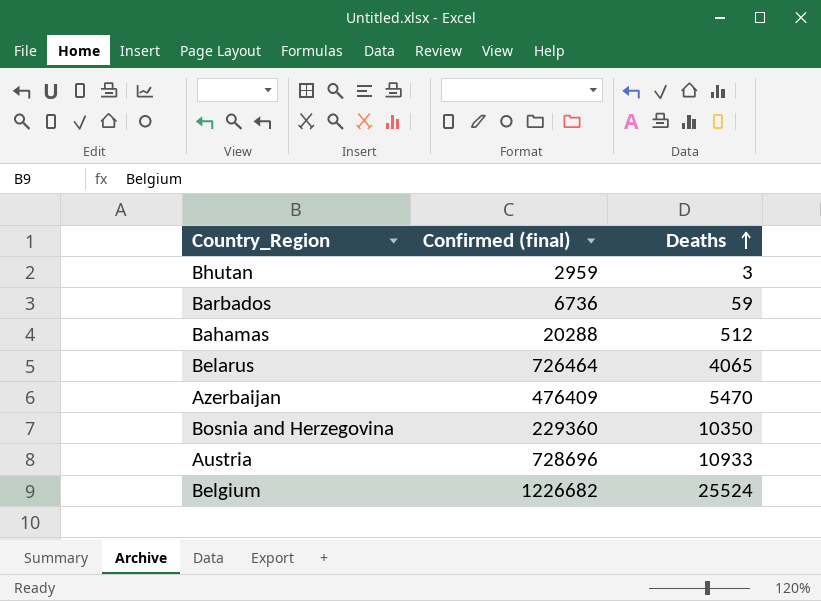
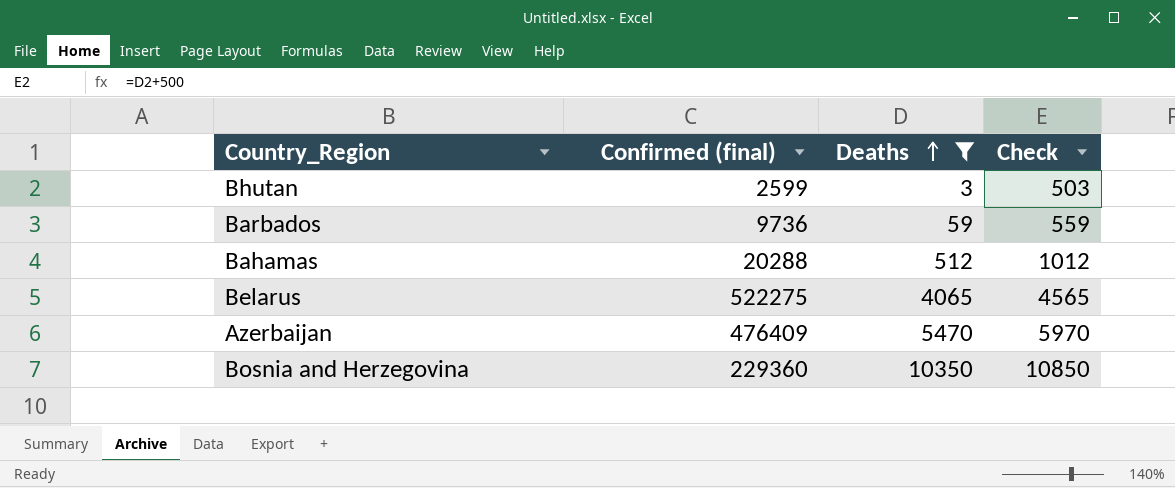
filter: none -> Deaths <= 10350
column Check | formula: none -> [Deaths] + 500
Bhutan | Confirmed (final): 2959 -> 2599
Barbados | Confirmed (final): 6736 -> 9736
Belarus | Confirmed (final): 726464 -> 522275

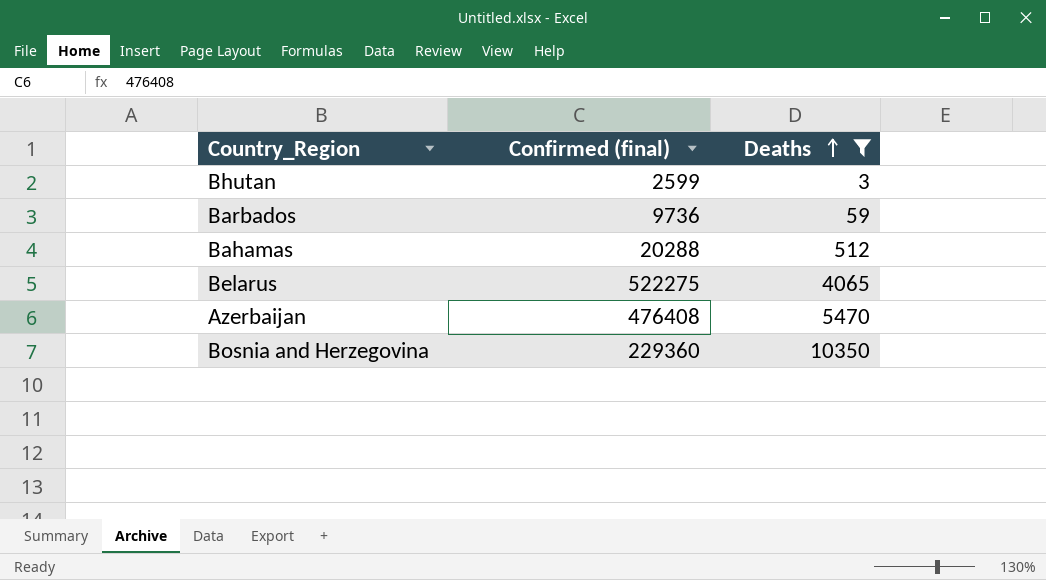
column Check | formula: [Deaths] + 500 -> none
Azerbaijan | Confirmed (final): 476409 -> 476408

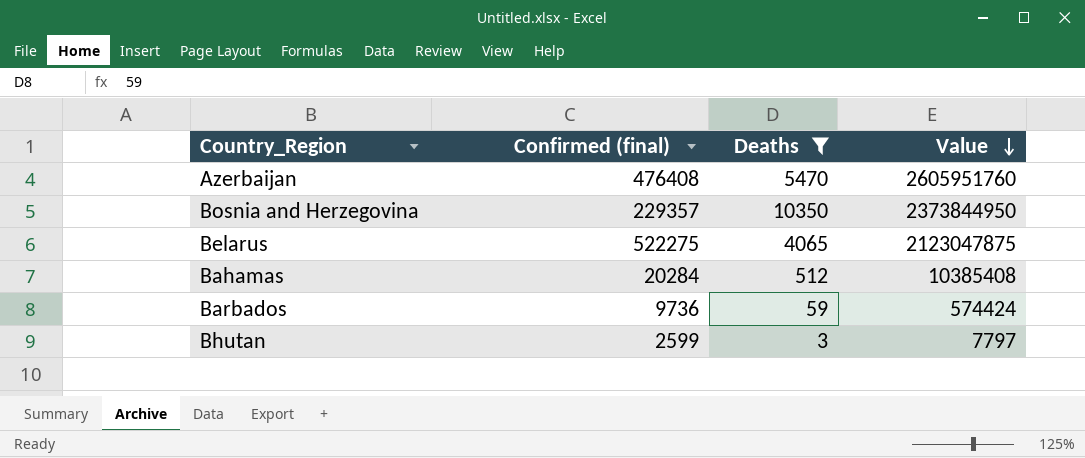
row order: Deaths ascending -> Value descending
column Value | formula: none -> [Confirmed (final)] * [Deaths]
Bosnia and Herzegovina | Confirmed (final): 229360 -> 229357
Bahamas | Confirmed (final): 20288 -> 20284

